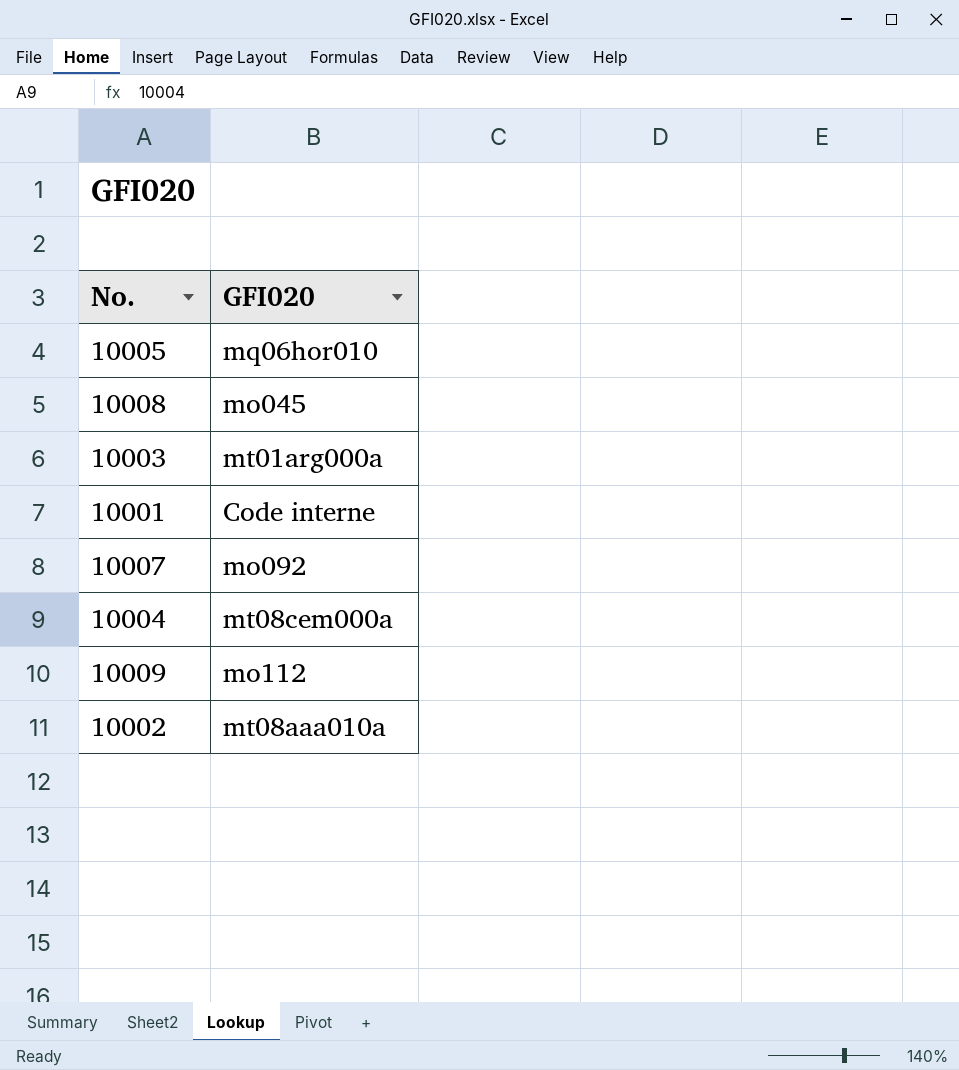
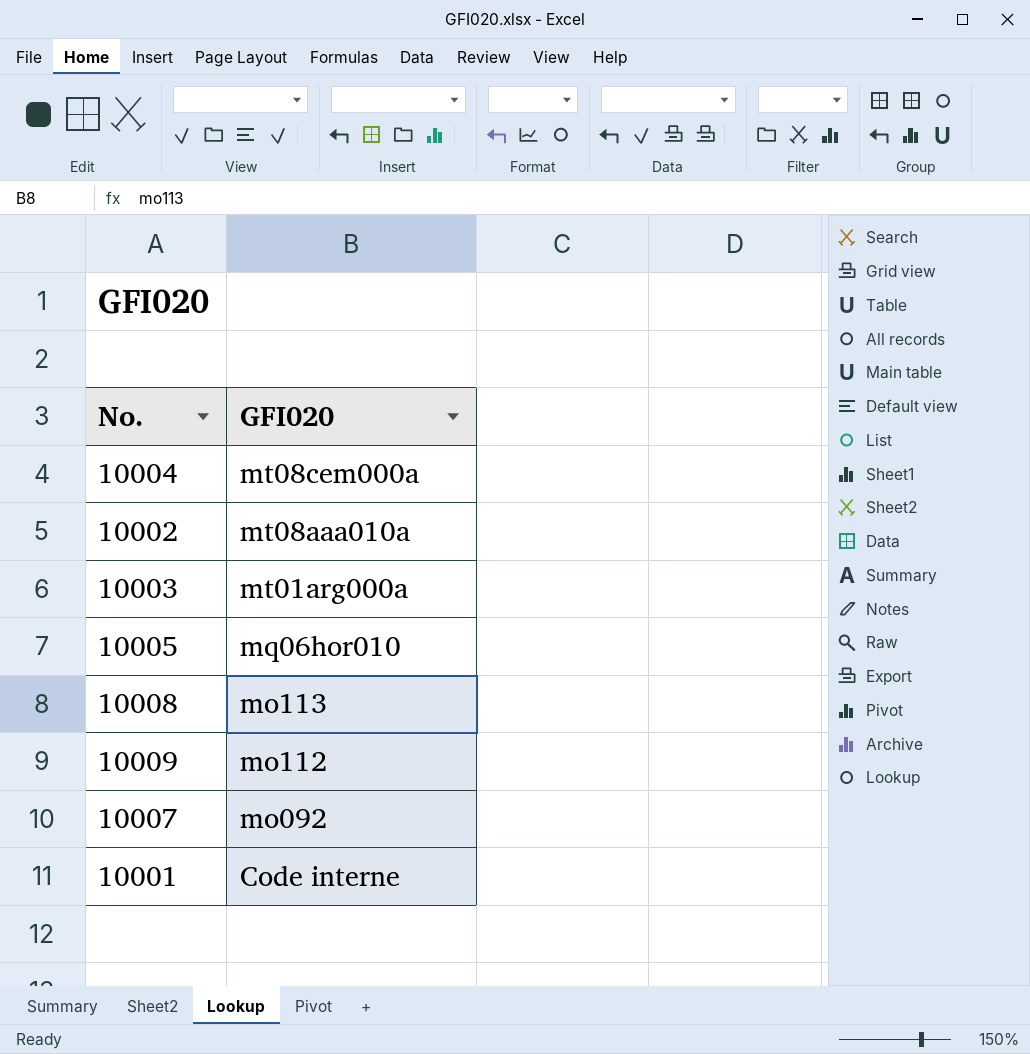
row order: none -> GFI020 descending
10008 | GFI020: mo045 -> mo113

